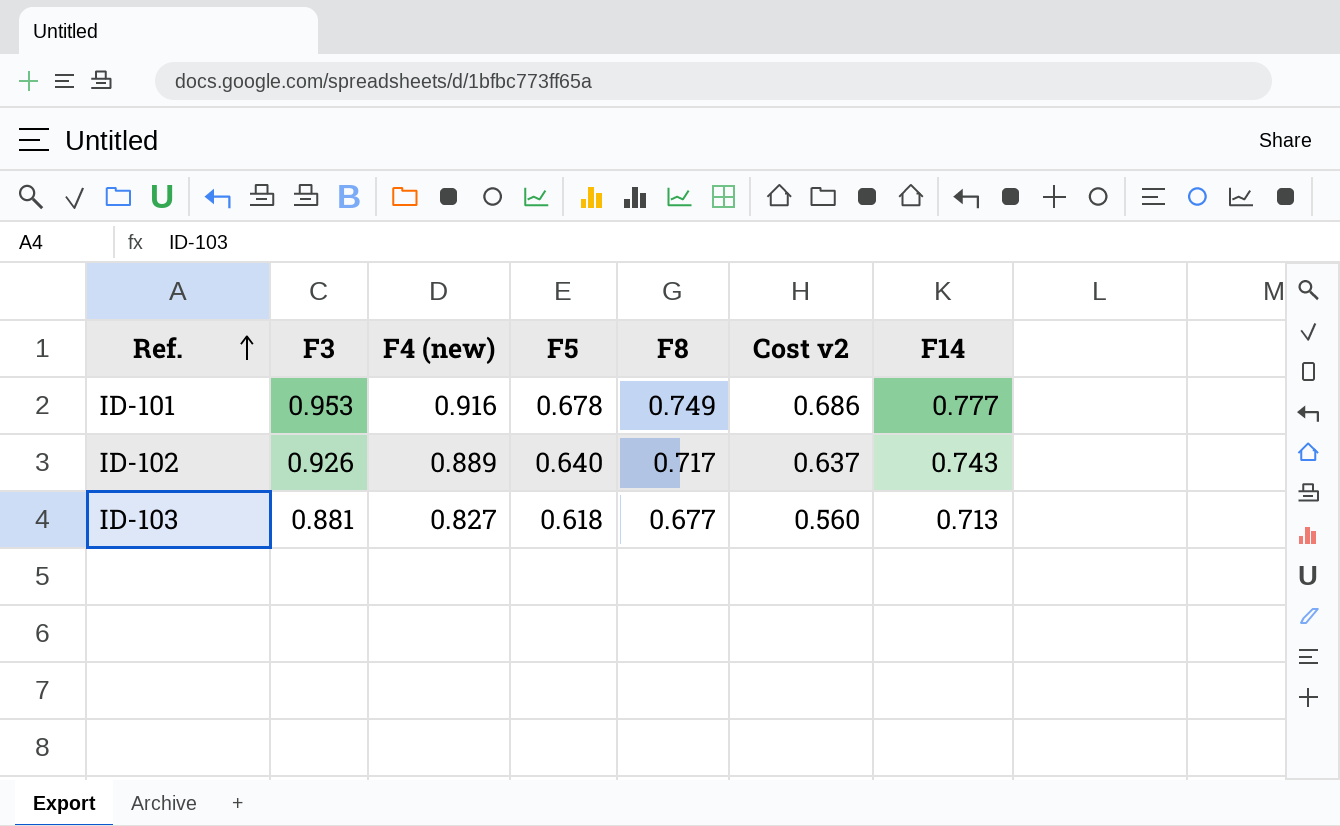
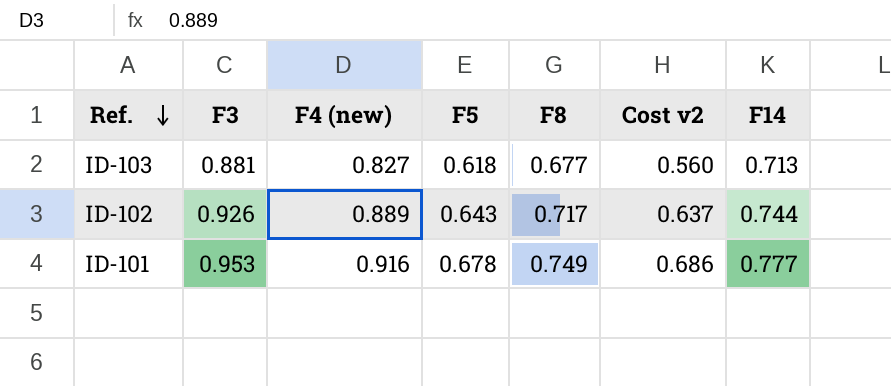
row order: Ref. ascending -> Ref. descending
ID-102 | F5: 0.640 -> 0.643
ID-102 | F14: 0.743 -> 0.744

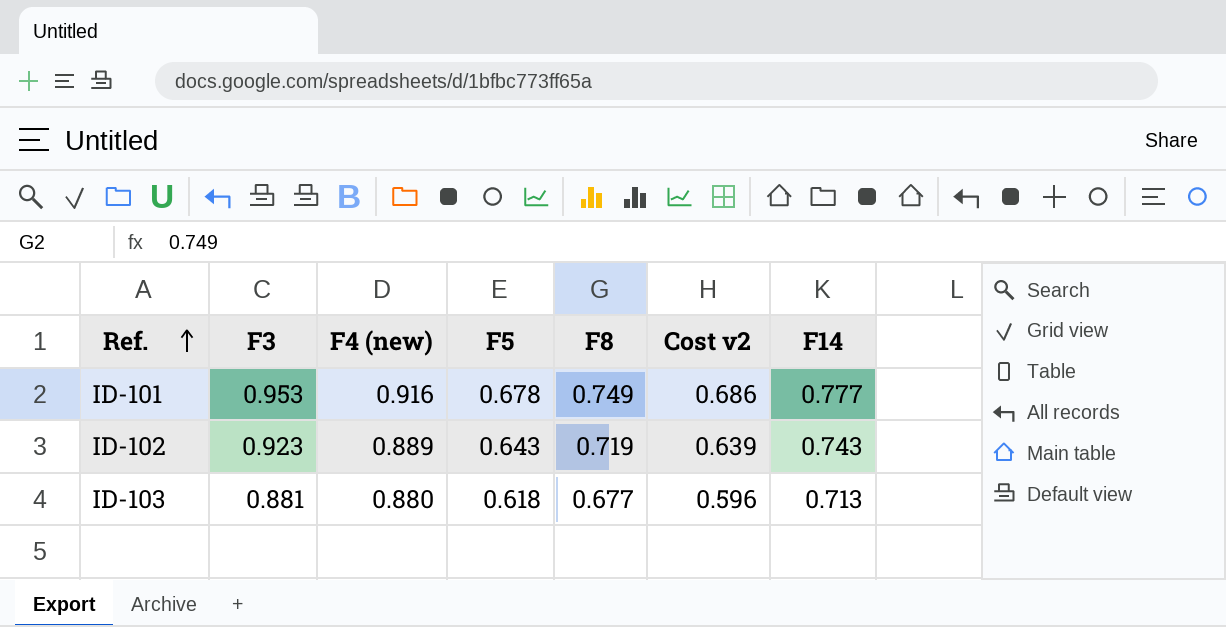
row order: Ref. descending -> Ref. ascending
ID-102 | F3: 0.926 -> 0.923
ID-102 | F8: 0.717 -> 0.719
ID-102 | Cost v2: 0.637 -> 0.639
ID-102 | F14: 0.744 -> 0.743
ID-103 | F4 (new): 0.827 -> 0.880
ID-103 | Cost v2: 0.560 -> 0.596

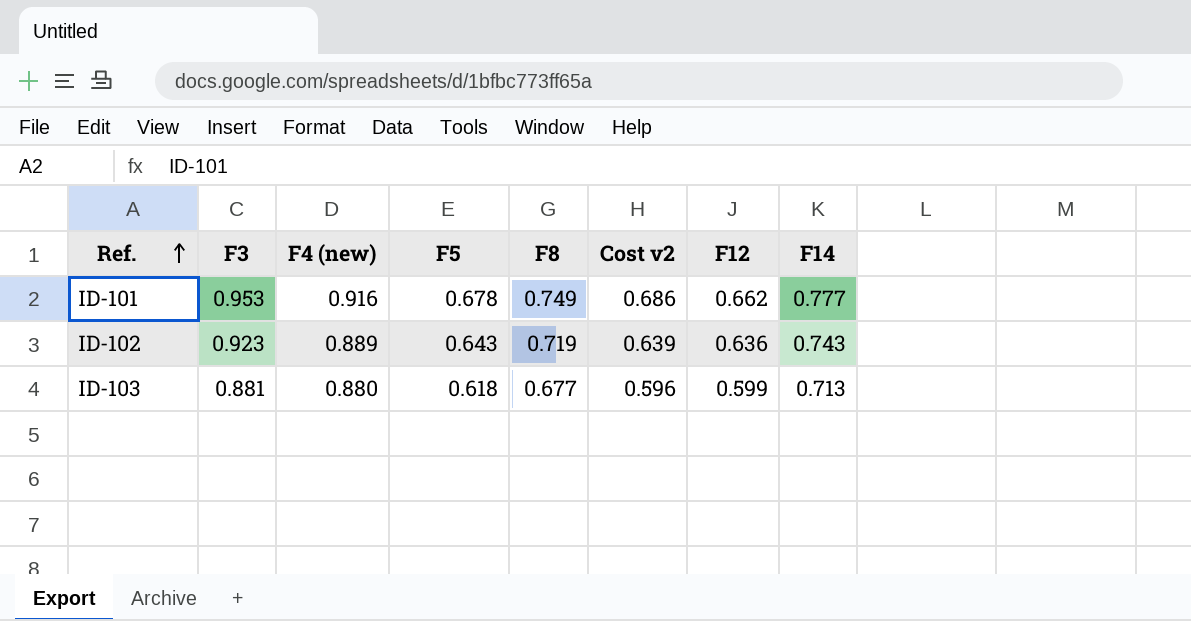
column F12 | position: none -> 7

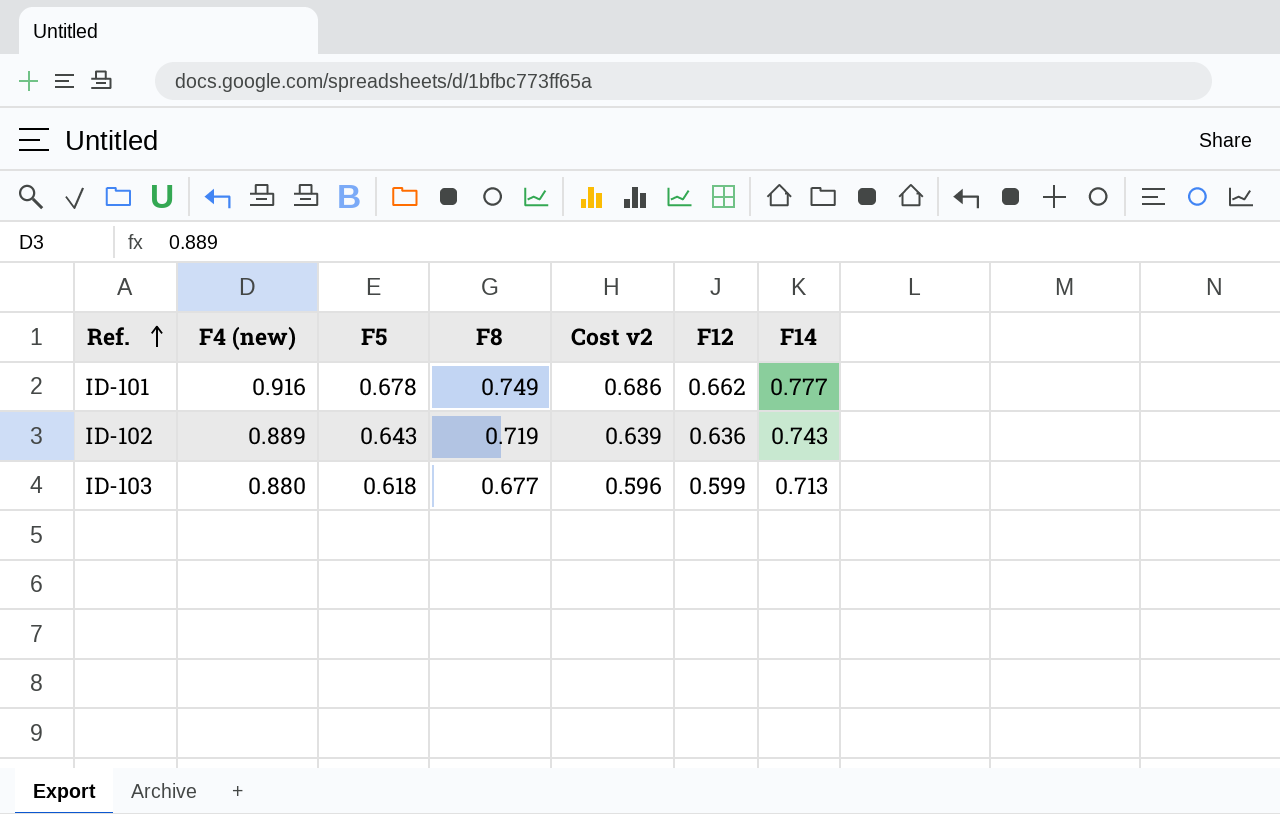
column F3 | position: 2 -> none

